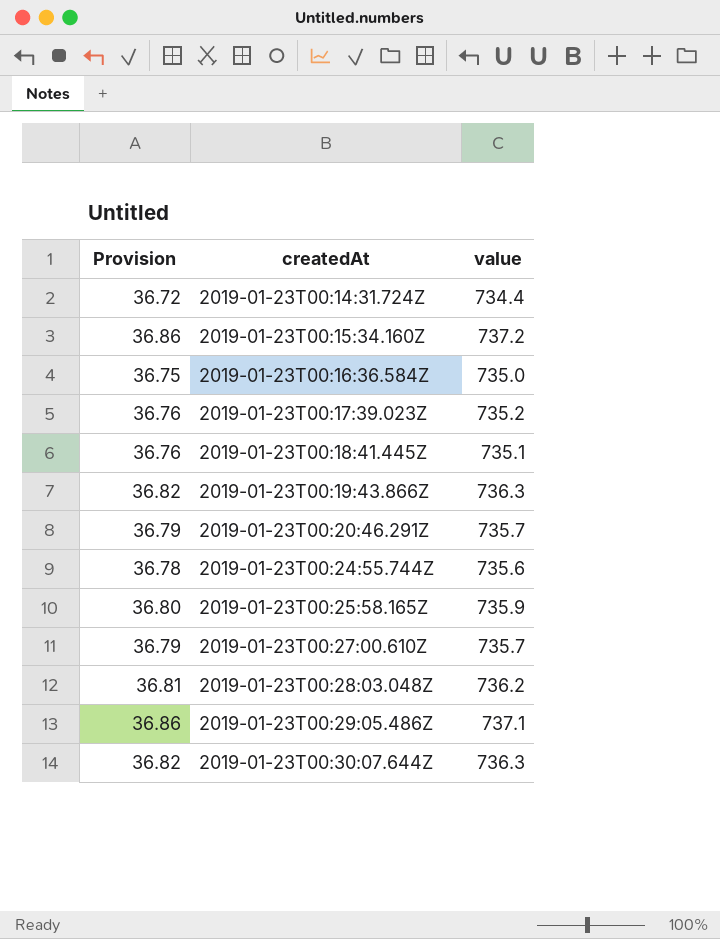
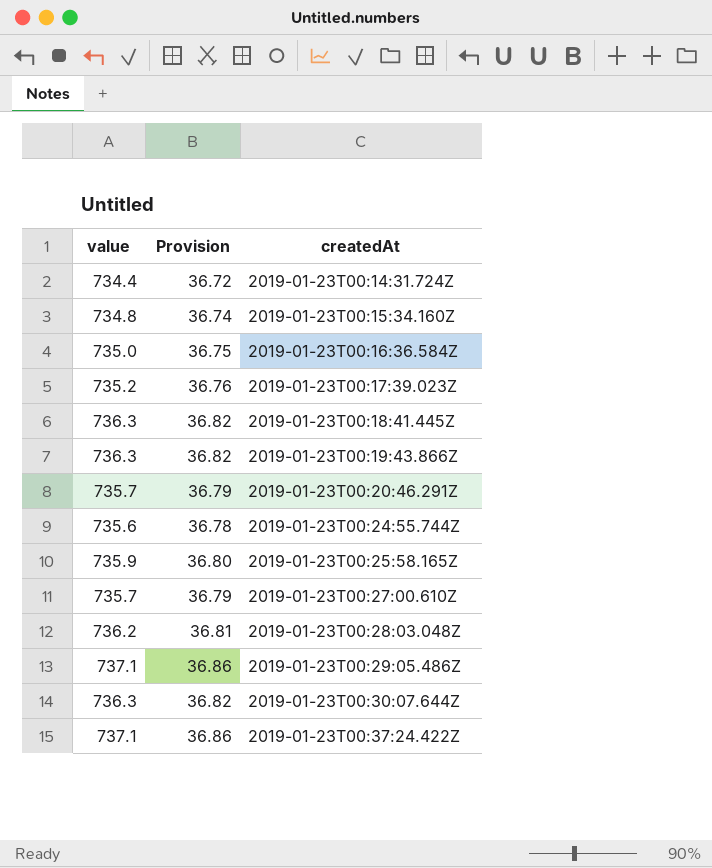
column value | position: 3 -> 1
2019-01-23T00:15:34.160Z | value: 737.2 -> 734.8
2019-01-23T00:15:34.160Z | Provision: 36.86 -> 36.74
2019-01-23T00:18:41.445Z | value: 735.1 -> 736.3
2019-01-23T00:18:41.445Z | Provision: 36.76 -> 36.82
row 2019-01-23T00:37:24.422Z: none -> 737.1 | 36.86

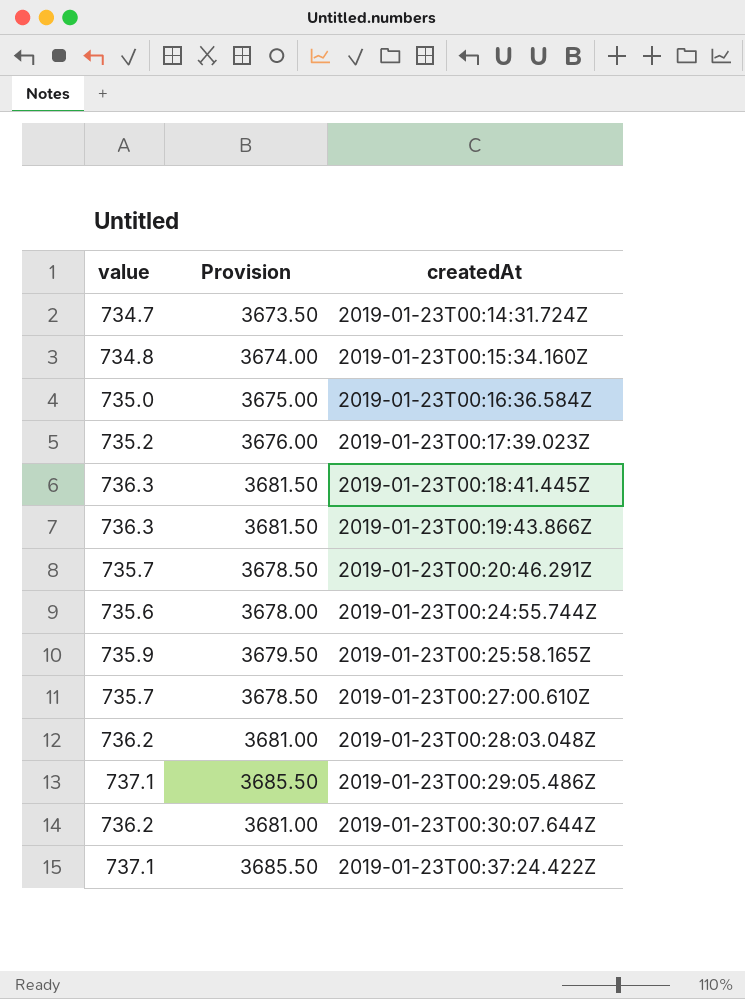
column Provision | formula: [value] * 0.05 -> [value] * 5
2019-01-23T00:14:31.724Z | value: 734.4 -> 734.7
2019-01-23T00:30:07.644Z | value: 736.3 -> 736.2

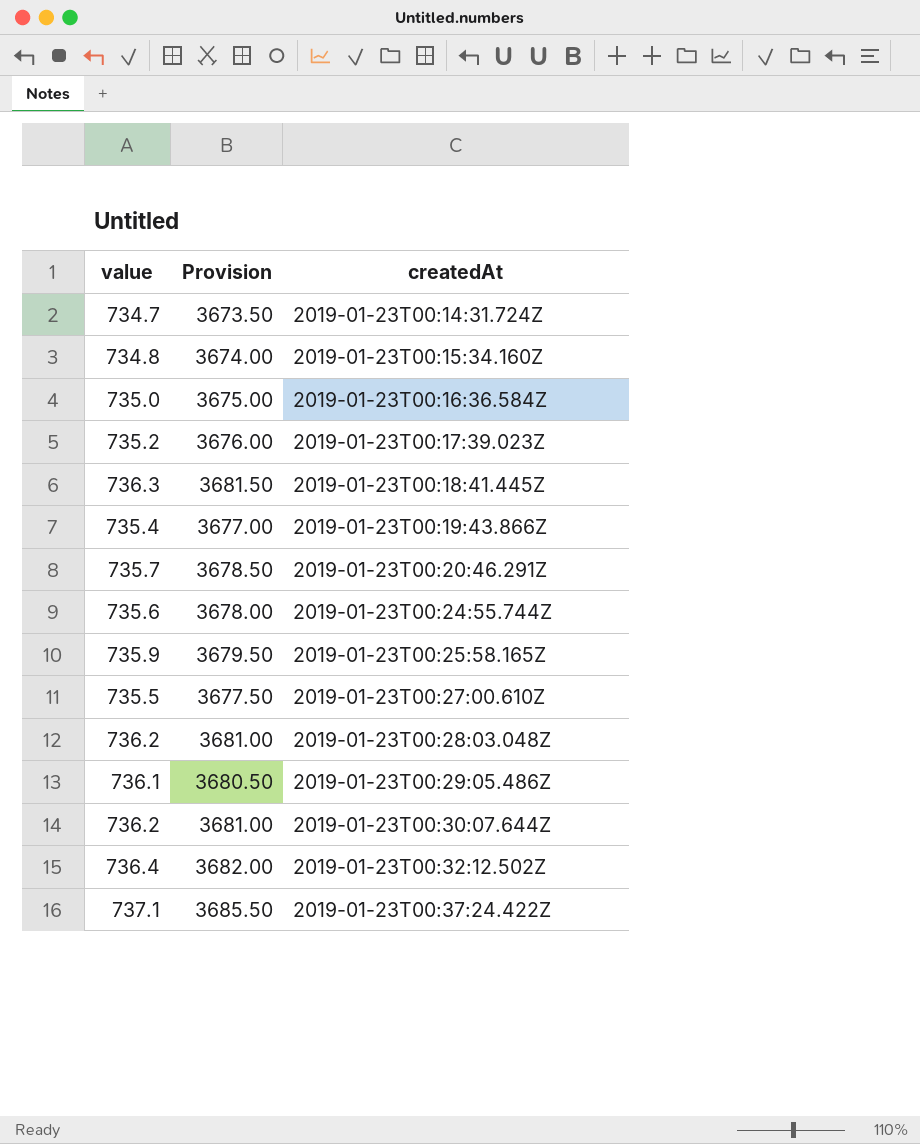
2019-01-23T00:19:43.866Z | value: 736.3 -> 735.4
2019-01-23T00:19:43.866Z | Provision: 3681.50 -> 3677.00
2019-01-23T00:27:00.610Z | value: 735.7 -> 735.5
2019-01-23T00:27:00.610Z | Provision: 3678.50 -> 3677.50
2019-01-23T00:29:05.486Z | value: 737.1 -> 736.1
2019-01-23T00:29:05.486Z | Provision: 3685.50 -> 3680.50
row 2019-01-23T00:32:12.502Z: none -> 736.4 | 3682.00

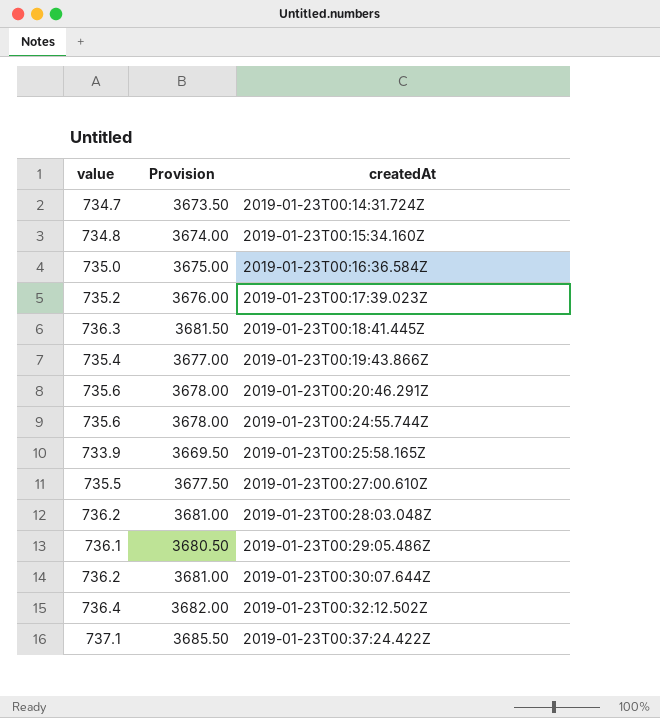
2019-01-23T00:20:46.291Z | value: 735.7 -> 735.6
2019-01-23T00:20:46.291Z | Provision: 3678.50 -> 3678.00
2019-01-23T00:25:58.165Z | value: 735.9 -> 733.9
2019-01-23T00:25:58.165Z | Provision: 3679.50 -> 3669.50

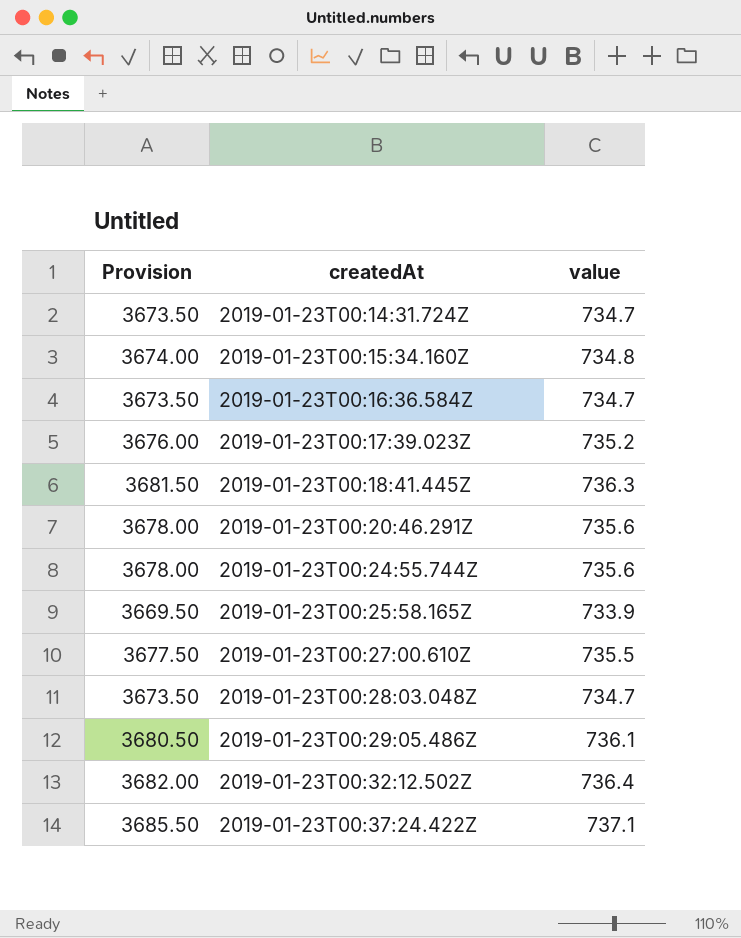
column value | position: 1 -> 3
row 2019-01-23T00:19:43.866Z: 735.4 | 3677.00 -> none
row 2019-01-23T00:30:07.644Z: 736.2 | 3681.00 -> none
2019-01-23T00:16:36.584Z | Provision: 3675.00 -> 3673.50
2019-01-23T00:16:36.584Z | value: 735.0 -> 734.7
2019-01-23T00:28:03.048Z | Provision: 3681.00 -> 3673.50
2019-01-23T00:28:03.048Z | value: 736.2 -> 734.7

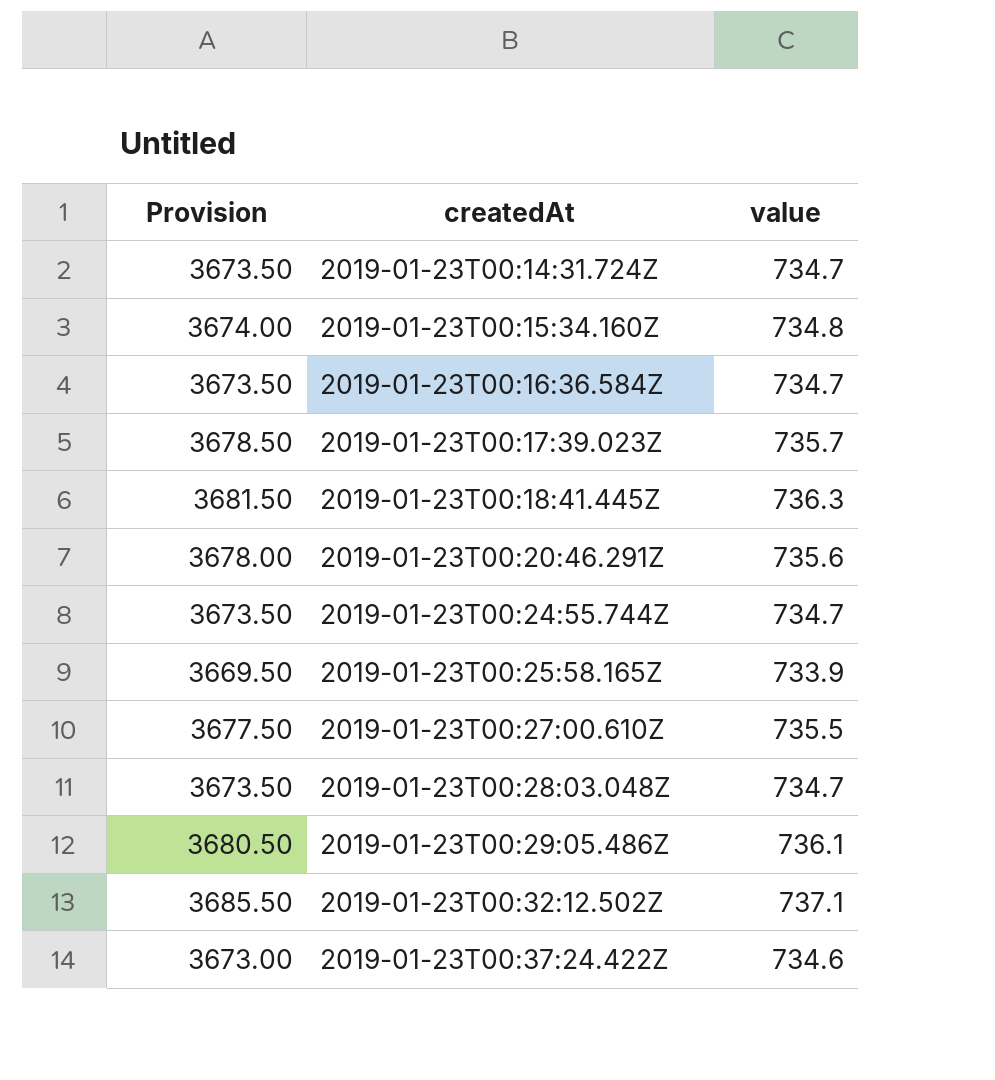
2019-01-23T00:17:39.023Z | Provision: 3676.00 -> 3678.50
2019-01-23T00:17:39.023Z | value: 735.2 -> 735.7
2019-01-23T00:24:55.744Z | Provision: 3678.00 -> 3673.50
2019-01-23T00:24:55.744Z | value: 735.6 -> 734.7
2019-01-23T00:32:12.502Z | Provision: 3682.00 -> 3685.50
2019-01-23T00:32:12.502Z | value: 736.4 -> 737.1
2019-01-23T00:37:24.422Z | Provision: 3685.50 -> 3673.00
2019-01-23T00:37:24.422Z | value: 737.1 -> 734.6

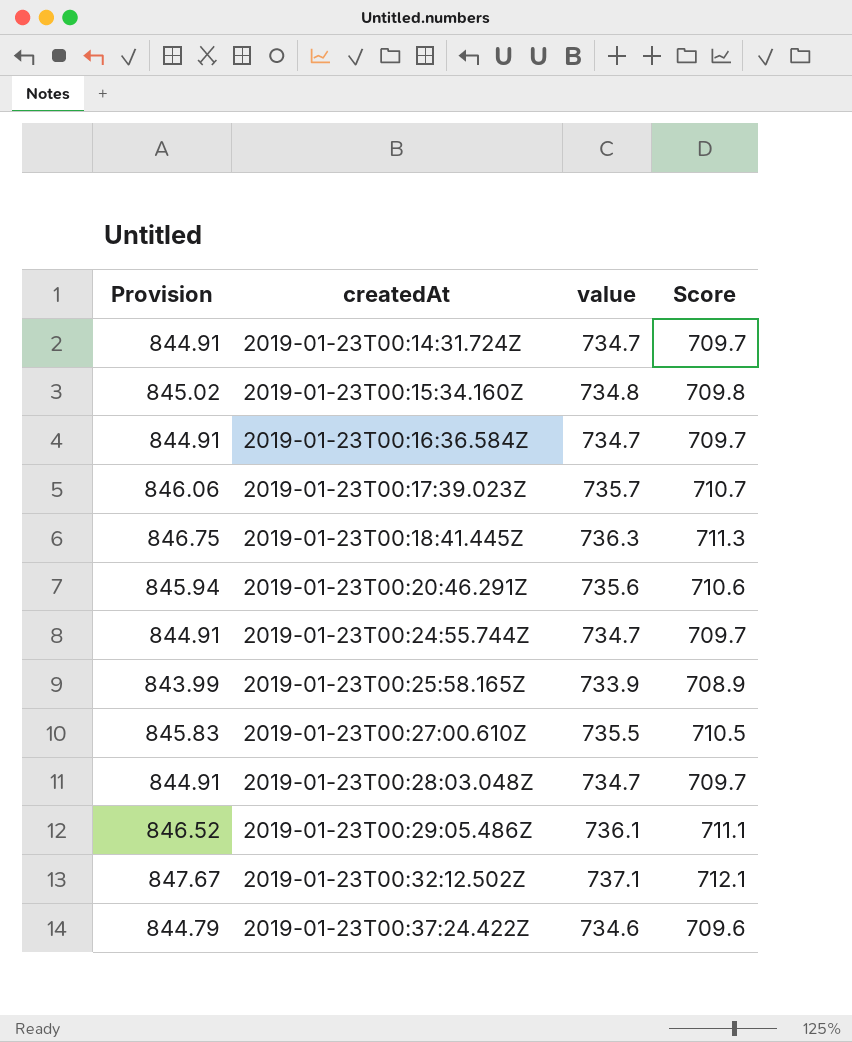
column Provision | formula: [value] * 5 -> [value] * 1.15
column Score | formula: none -> [value] - 25

